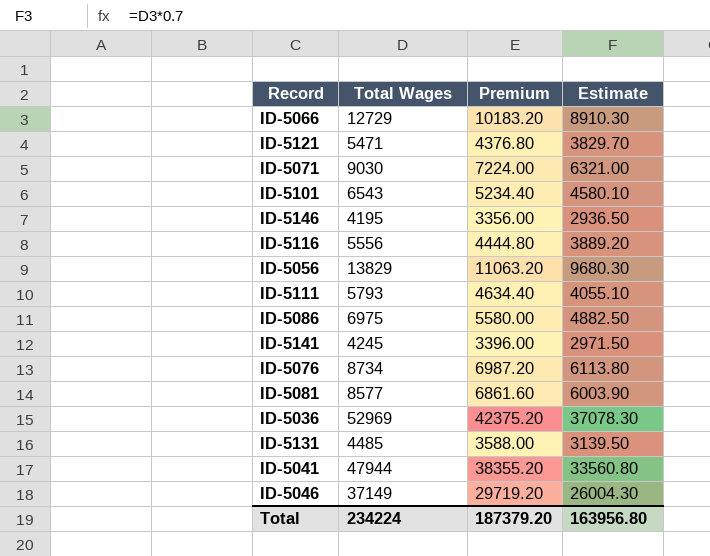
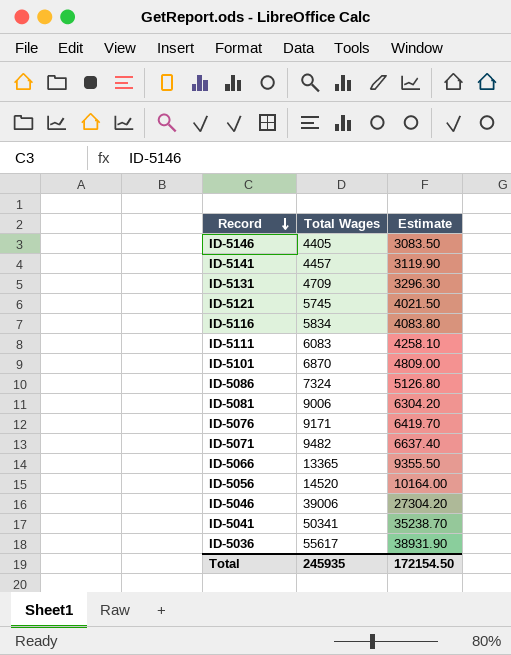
row order: none -> Record descending
column Premium | formula: [Total Wages] * 0.8 -> none
ID-5146 | Total Wages: 4195 -> 4405
ID-5146 | Estimate: 2936.50 -> 3083.50
ID-5141 | Total Wages: 4245 -> 4457
ID-5141 | Estimate: 2971.50 -> 3119.90
ID-5131 | Total Wages: 4485 -> 4709
ID-5131 | Estimate: 3139.50 -> 3296.30
ID-5121 | Total Wages: 5471 -> 5745
ID-5121 | Estimate: 3829.70 -> 4021.50
ID-5116 | Total Wages: 5556 -> 5834
ID-5116 | Estimate: 3889.20 -> 4083.80
ID-5111 | Total Wages: 5793 -> 6083
ID-5111 | Estimate: 4055.10 -> 4258.10
ID-5101 | Total Wages: 6543 -> 6870
ID-5101 | Estimate: 4580.10 -> 4809.00
ID-5086 | Total Wages: 6975 -> 7324
ID-5086 | Estimate: 4882.50 -> 5126.80
ID-5081 | Total Wages: 8577 -> 9006
ID-5081 | Estimate: 6003.90 -> 6304.20
ID-5076 | Total Wages: 8734 -> 9171
ID-5076 | Estimate: 6113.80 -> 6419.70
ID-5071 | Total Wages: 9030 -> 9482
ID-5071 | Estimate: 6321.00 -> 6637.40
ID-5066 | Total Wages: 12729 -> 13365
ID-5066 | Estimate: 8910.30 -> 9355.50
ID-5056 | Total Wages: 13829 -> 14520
ID-5056 | Estimate: 9680.30 -> 10164.00
ID-5046 | Total Wages: 37149 -> 39006
ID-5046 | Estimate: 26004.30 -> 27304.20
ID-5041 | Total Wages: 47944 -> 50341
ID-5041 | Estimate: 33560.80 -> 35238.70
ID-5036 | Total Wages: 52969 -> 55617
ID-5036 | Estimate: 37078.30 -> 38931.90
Total | Total Wages: 234224 -> 245935
Total | Estimate: 163956.80 -> 172154.50

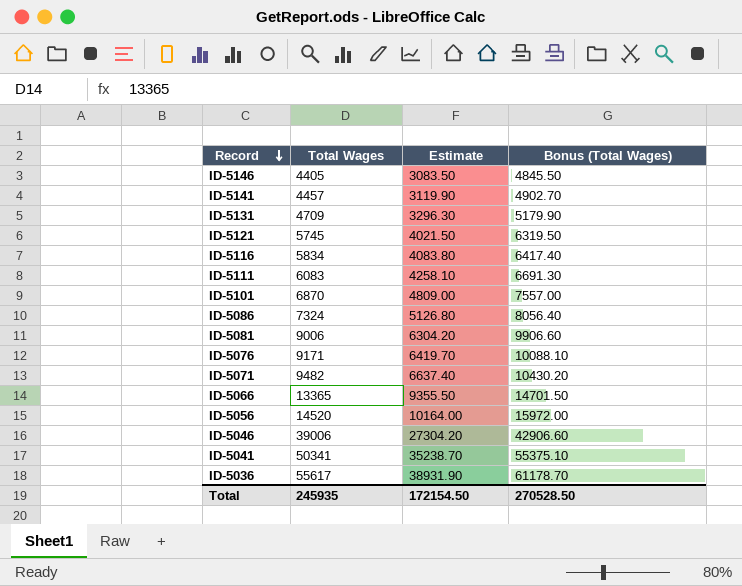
column Bonus (Total Wages) | formula: none -> [Total Wages] * 1.1

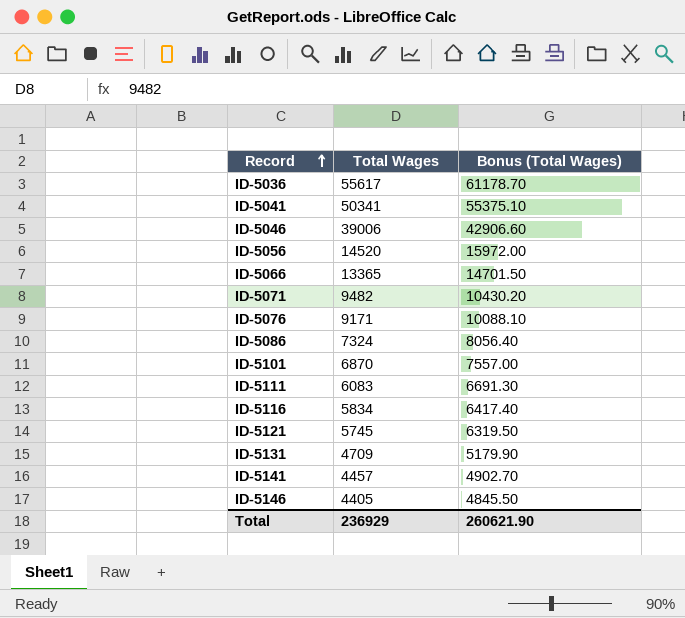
row order: Record descending -> Record ascending
column Estimate | formula: [Total Wages] * 0.7 -> none
row ID-5081: 9006 | 6304.20 | 9906.60 -> none
Total | Total Wages: 245935 -> 236929
Total | Bonus (Total Wages): 270528.50 -> 260621.90

